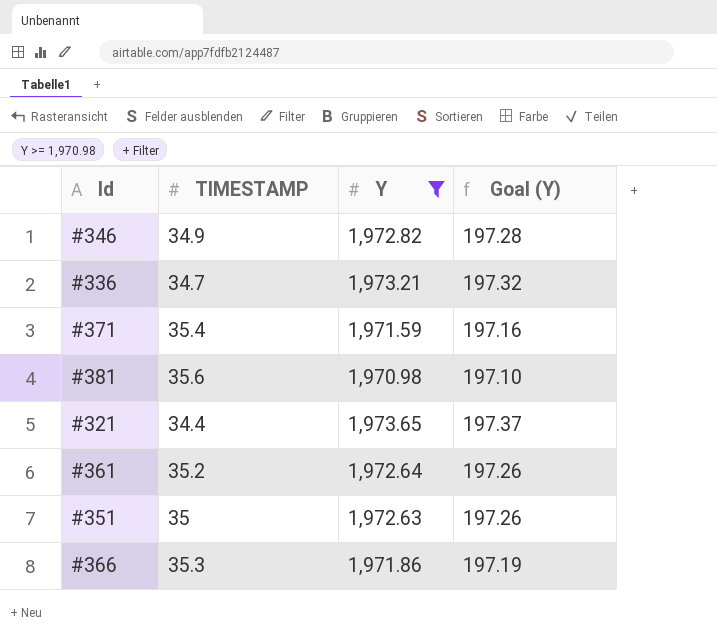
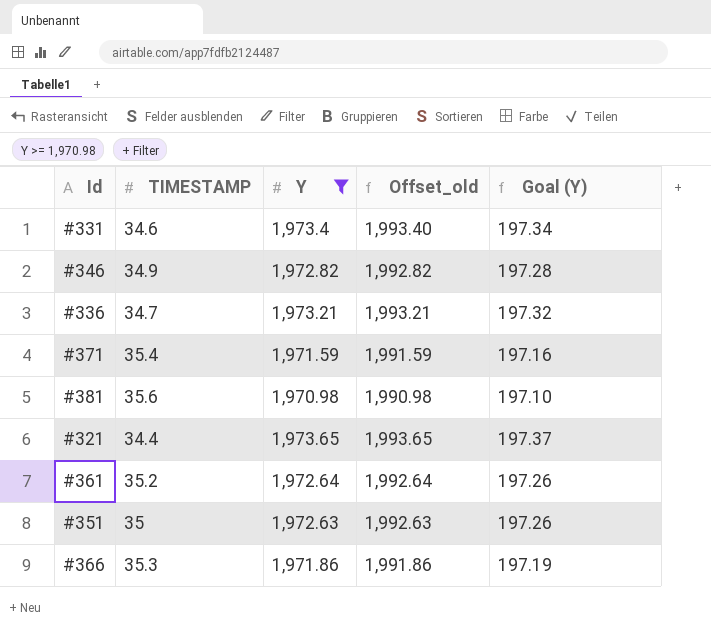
column Offset_old | formula: none -> [Y] + 20
row #331: none -> 34.6 | 1,973.4 | 1,993.40 | 197.34

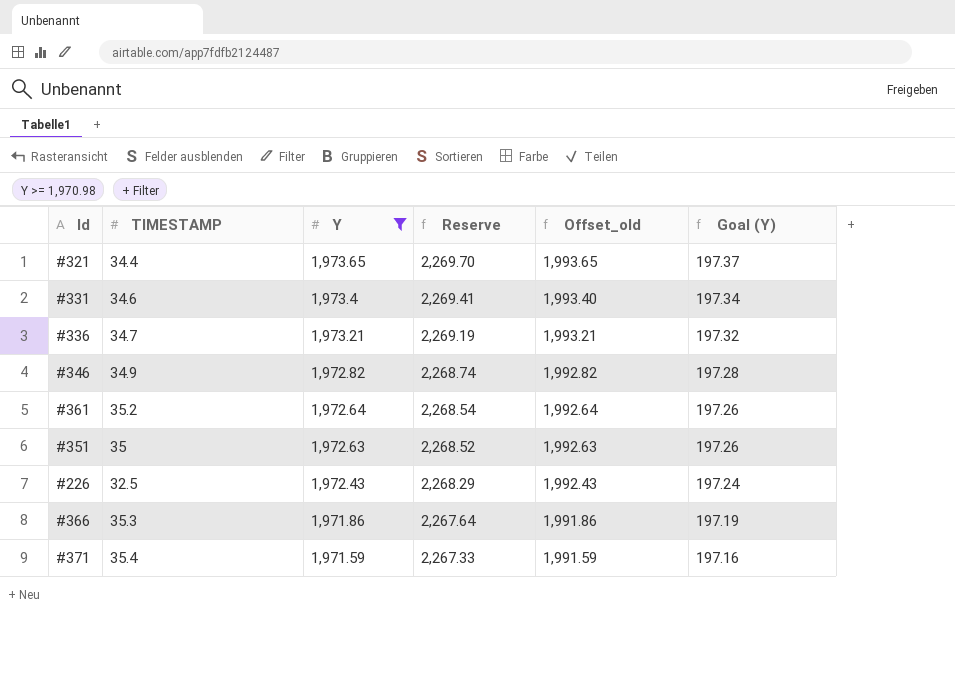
row order: none -> Y descending
column Reserve | formula: none -> [Y] * 1.15
row #381: 35.6 | 1,970.98 | 1,990.98 | 197.10 -> none
row #226: none -> 32.5 | 1,972.43 | 2,268.29 | 1,992.43 | 197.24

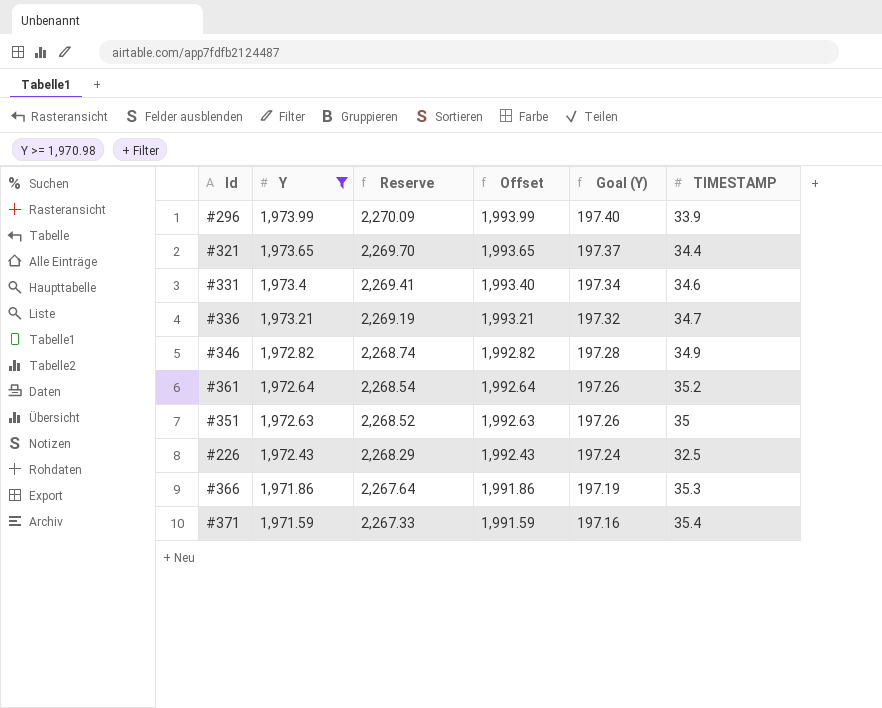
column name: Offset_old -> Offset
column TIMESTAMP | position: 2 -> 6
row #296: none -> 1,973.99 | 2,270.09 | 1,993.99 | 197.40 | 33.9

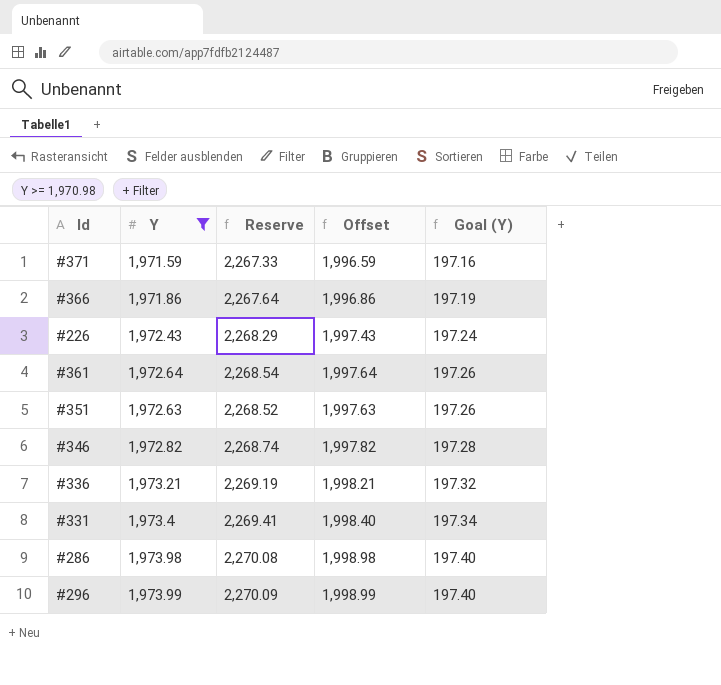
row order: Y descending -> Goal (Y) ascending
column TIMESTAMP | position: 6 -> none
column Offset | formula: [Y] + 20 -> [Y] + 25
row #321: 1,973.65 | 2,269.70 | 1,993.65 | 197.37 | 34.4 -> none
row #286: none -> 1,973.98 | 2,270.08 | 1,998.98 | 197.40

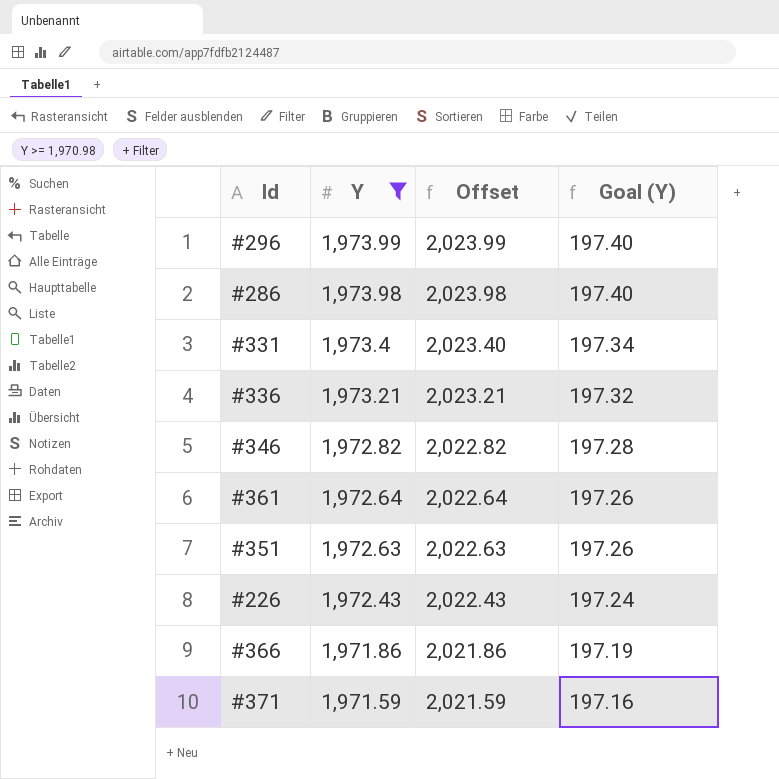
row order: Goal (Y) ascending -> Y descending
column Reserve | formula: [Y] * 1.15 -> none
column Offset | formula: [Y] + 25 -> [Y] + 50

